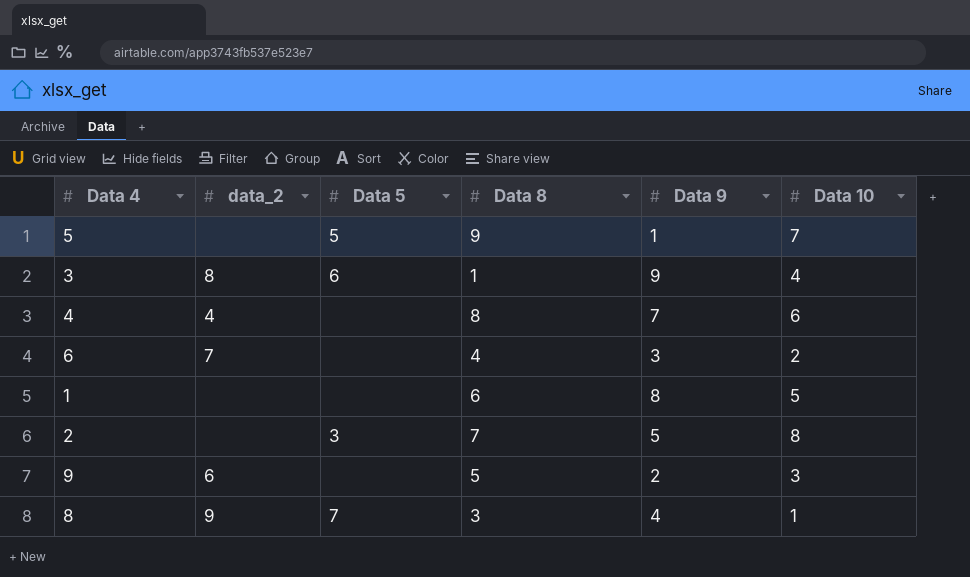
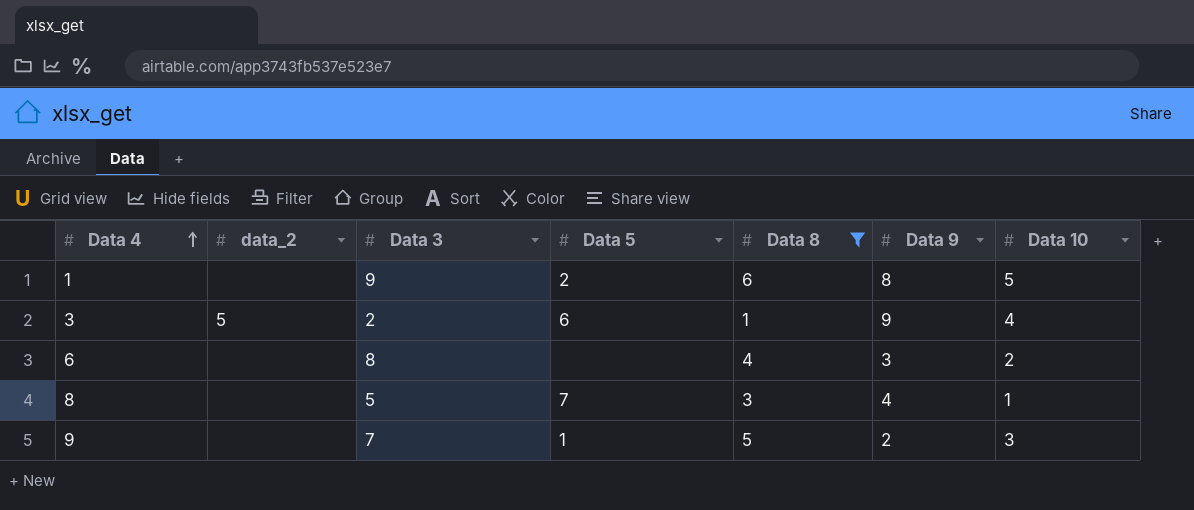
filter: none -> Data 8 <= 6
row order: none -> Data 4 ascending
column Data 3 | position: none -> 3
1 | Data 5: none -> 2
3 | data_2: 8 -> 5
6 | data_2: 7 -> none
8 | data_2: 9 -> none
9 | data_2: 6 -> none
9 | Data 5: none -> 1

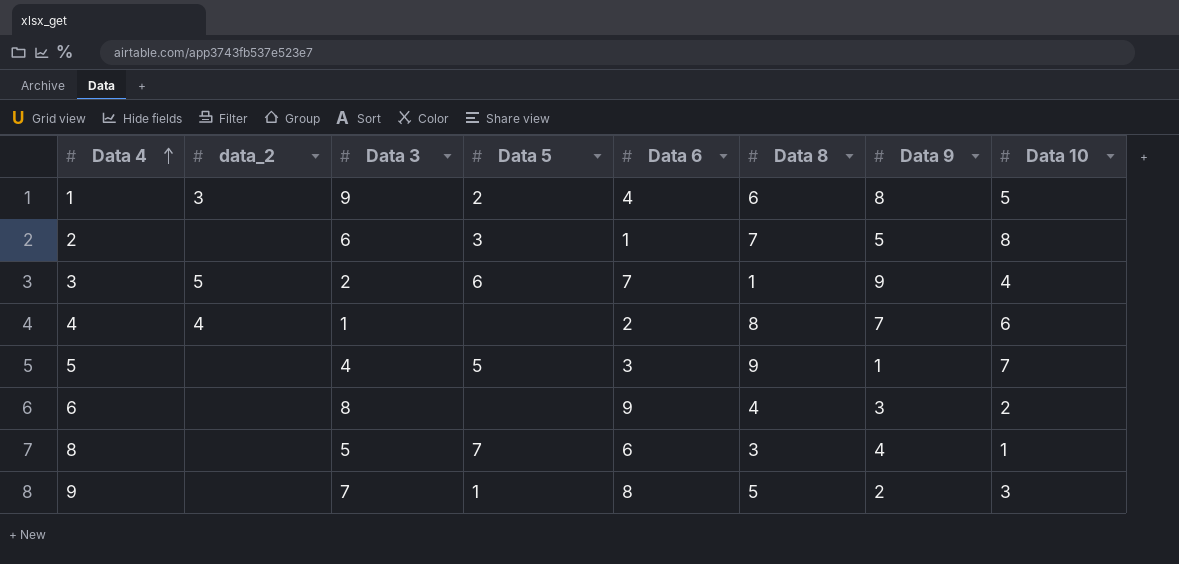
filter: Data 8 <= 6 -> none
column Data 6 | position: none -> 5
1 | data_2: none -> 3

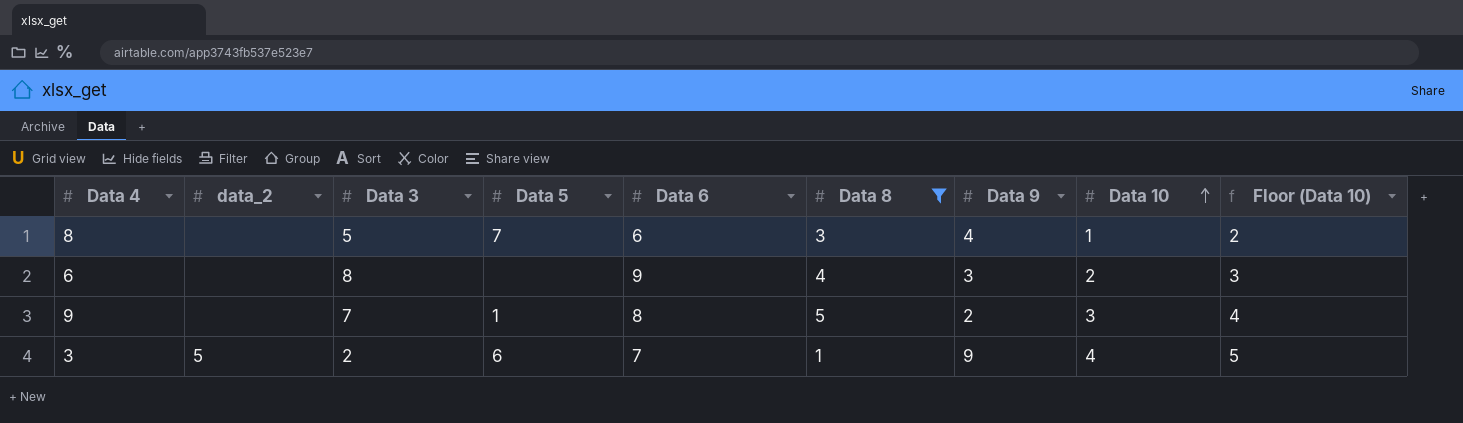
filter: none -> Data 8 <= 5
row order: Data 4 ascending -> Data 10 ascending
column Floor (Data 10) | formula: none -> [Data 10] + 1

